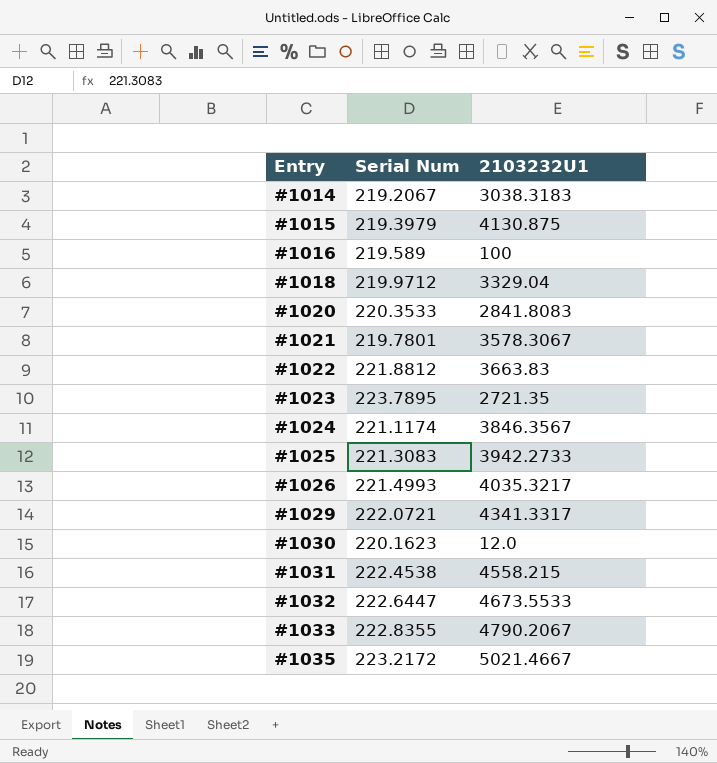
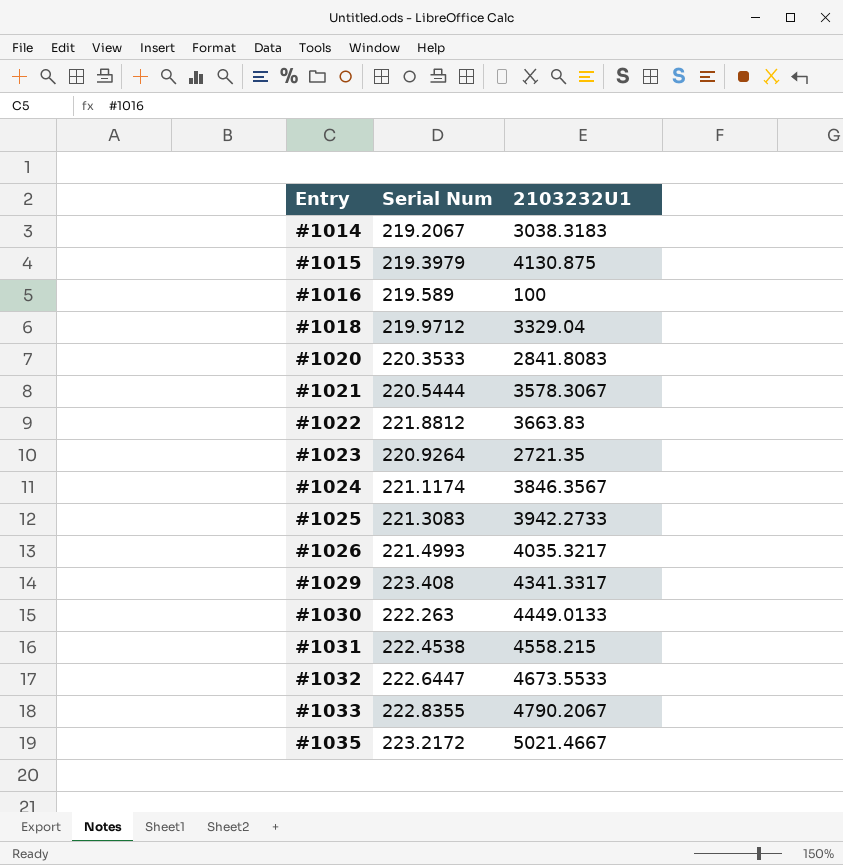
#1021 | Serial Num: 219.7801 -> 220.5444
#1023 | Serial Num: 223.7895 -> 220.9264
#1029 | Serial Num: 222.0721 -> 223.408
#1030 | Serial Num: 220.1623 -> 222.263
#1030 | 2103232U1: 12.0 -> 4449.0133

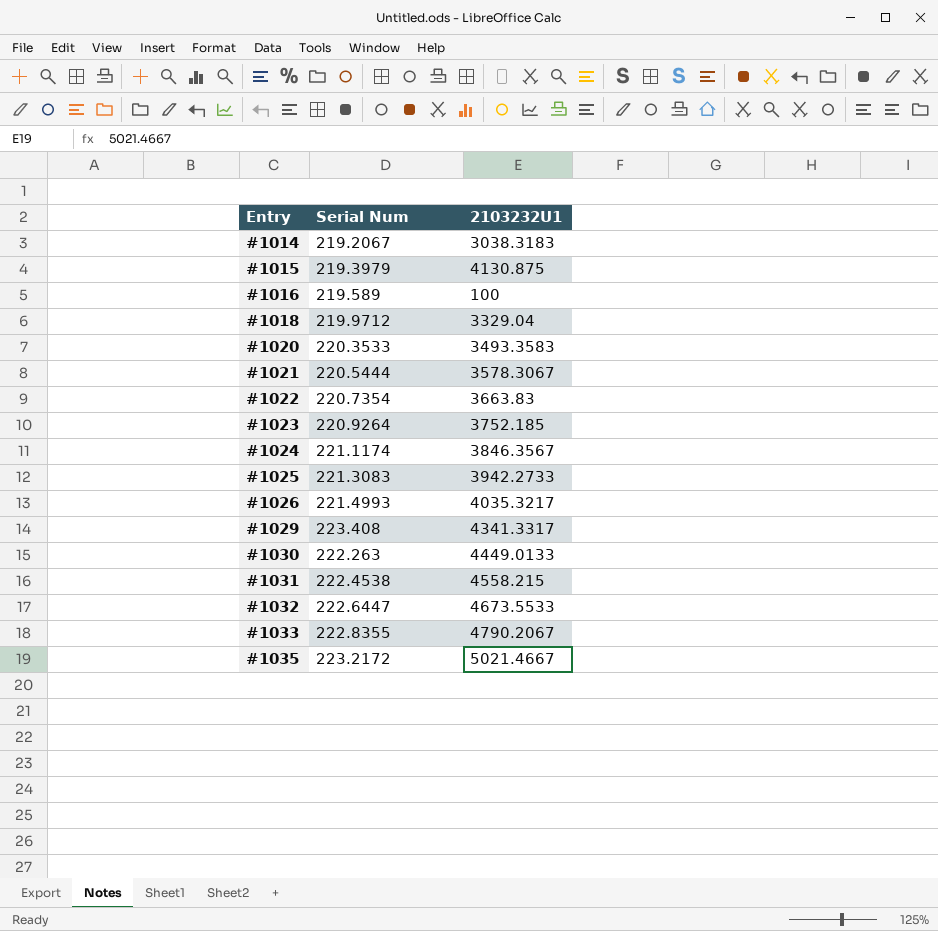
#1020 | 2103232U1: 2841.8083 -> 3493.3583
#1022 | Serial Num: 221.8812 -> 220.7354
#1023 | 2103232U1: 2721.35 -> 3752.185

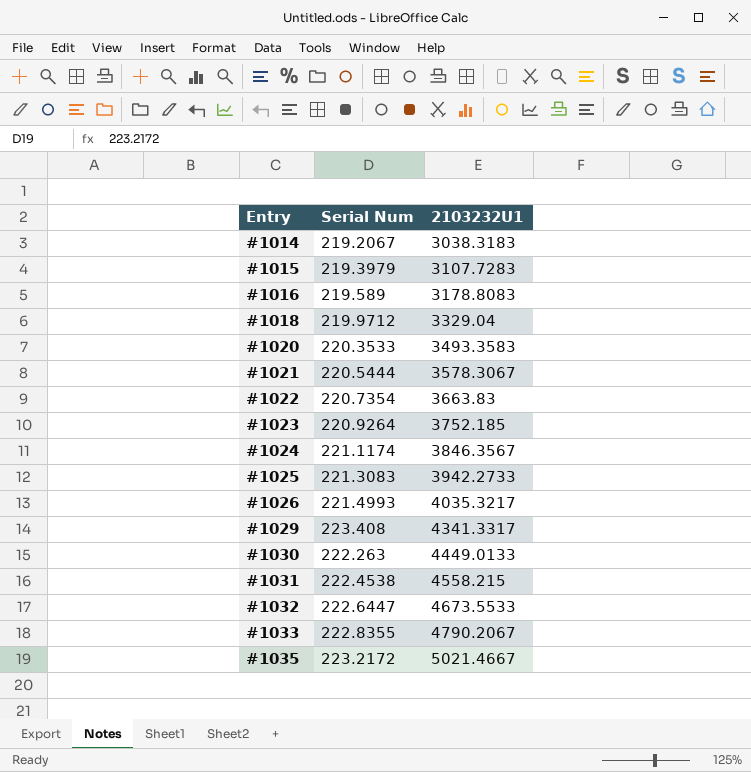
#1015 | 2103232U1: 4130.875 -> 3107.7283
#1016 | 2103232U1: 100 -> 3178.8083

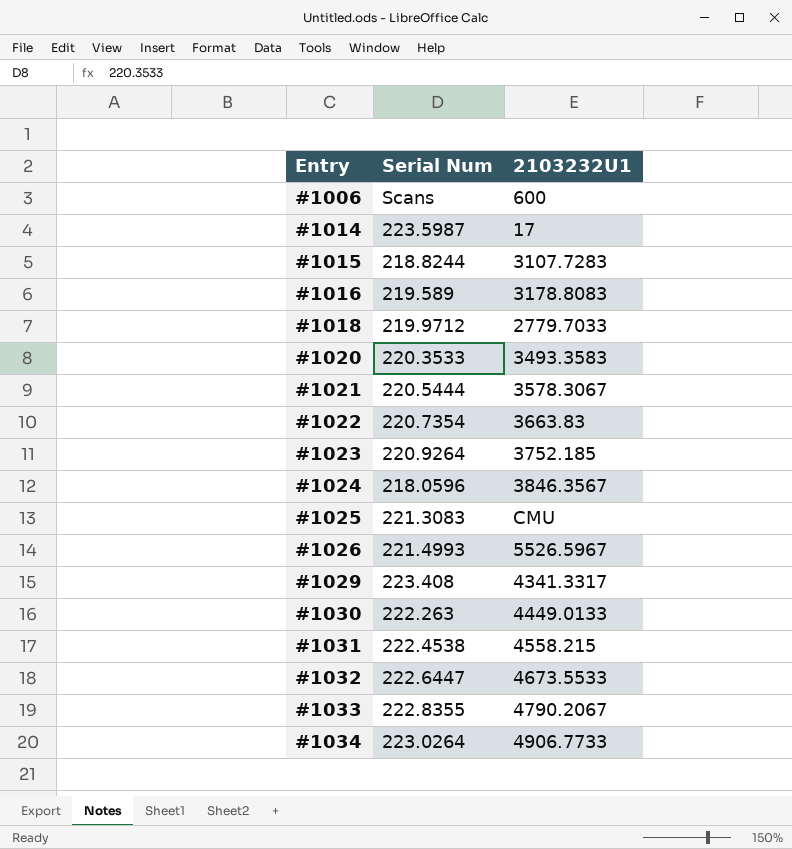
row #1035: 223.2172 | 5021.4667 -> none
row #1006: none -> Scans | 600
#1014 | Serial Num: 219.2067 -> 223.5987
#1014 | 2103232U1: 3038.3183 -> 17
#1015 | Serial Num: 219.3979 -> 218.8244
#1018 | 2103232U1: 3329.04 -> 2779.7033
#1024 | Serial Num: 221.1174 -> 218.0596
#1025 | 2103232U1: 3942.2733 -> CMU
#1026 | 2103232U1: 4035.3217 -> 5526.5967
row #1034: none -> 223.0264 | 4906.7733

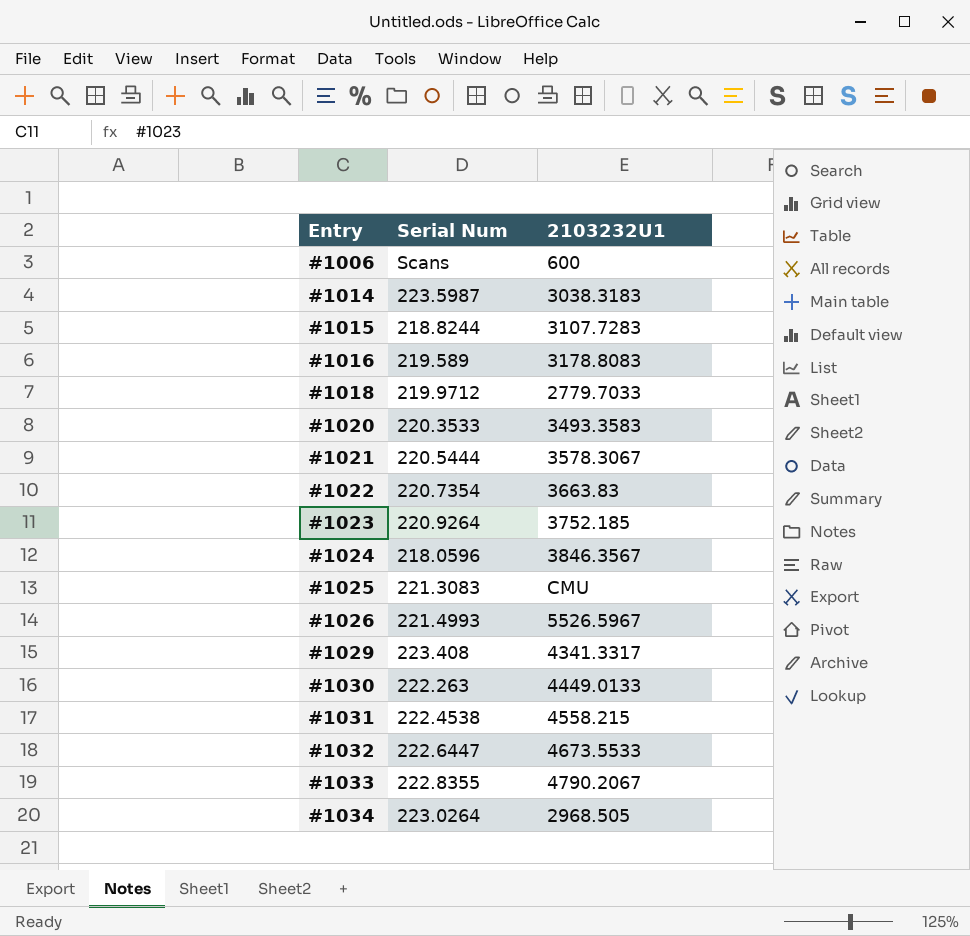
#1014 | 2103232U1: 17 -> 3038.3183
#1034 | 2103232U1: 4906.7733 -> 2968.505

